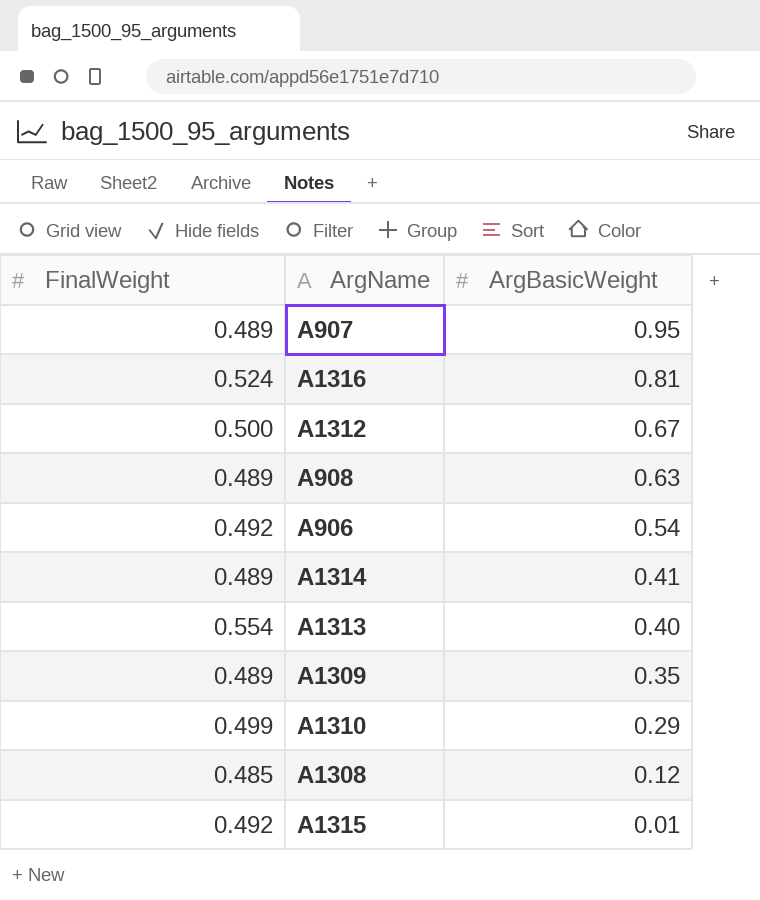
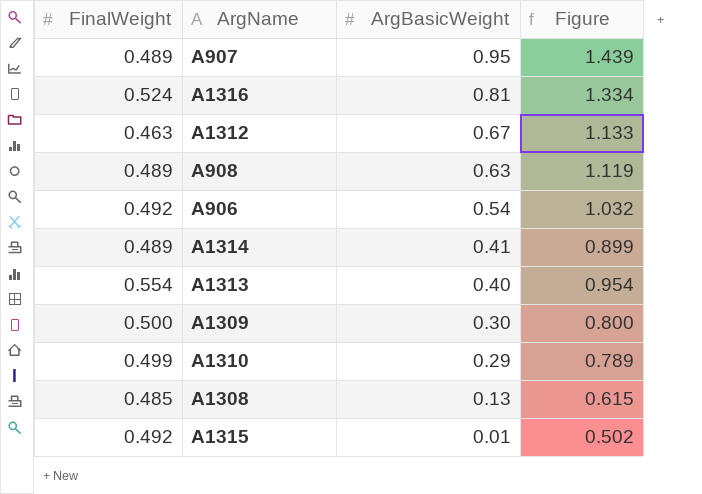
column Figure | formula: none -> [FinalWeight] + [ArgBasicWeight]
A1312 | FinalWeight: 0.500 -> 0.463
A1309 | FinalWeight: 0.489 -> 0.500
A1309 | ArgBasicWeight: 0.35 -> 0.30
A1308 | ArgBasicWeight: 0.12 -> 0.13

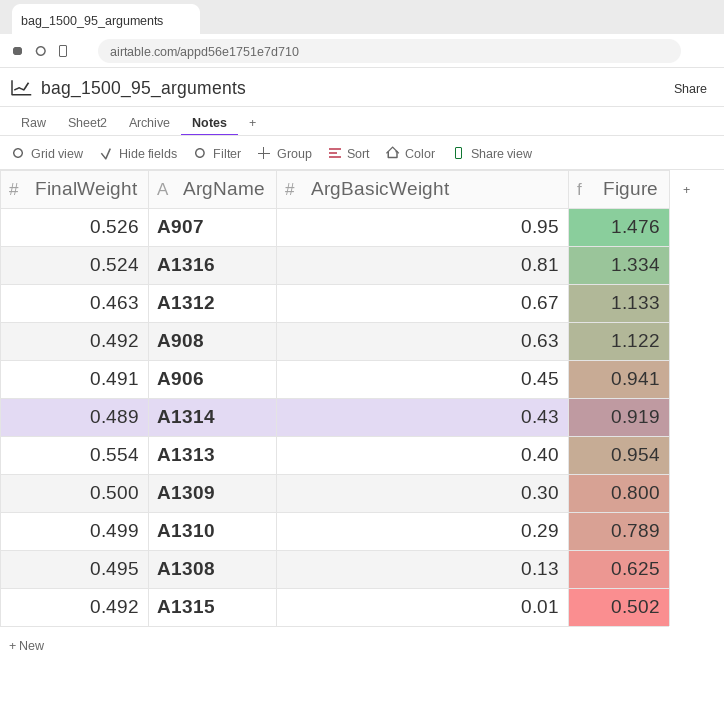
A907 | FinalWeight: 0.489 -> 0.526
A907 | Figure: 1.439 -> 1.476
A908 | FinalWeight: 0.489 -> 0.492
A908 | Figure: 1.119 -> 1.122
A906 | FinalWeight: 0.492 -> 0.491
A906 | ArgBasicWeight: 0.54 -> 0.45
A906 | Figure: 1.032 -> 0.941
A1314 | ArgBasicWeight: 0.41 -> 0.43
A1314 | Figure: 0.899 -> 0.919
A1308 | FinalWeight: 0.485 -> 0.495
A1308 | Figure: 0.615 -> 0.625

